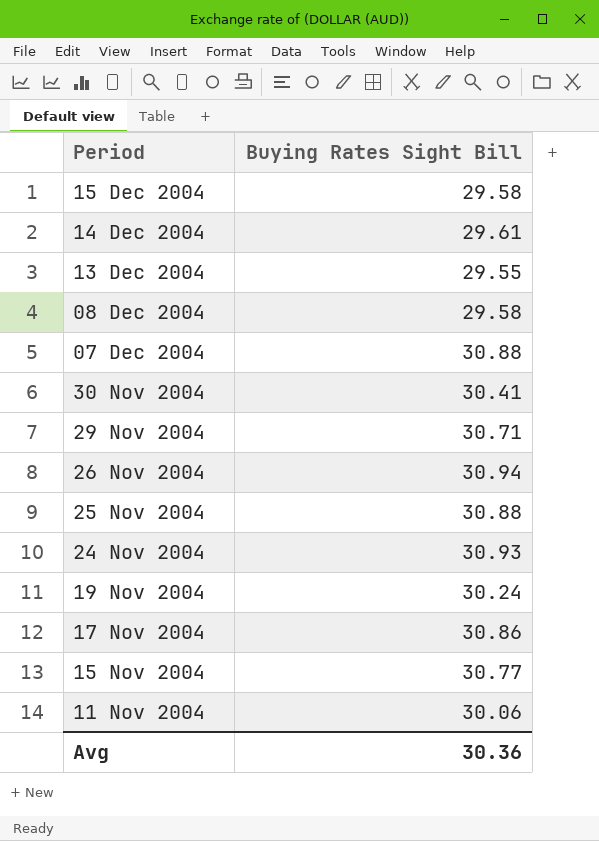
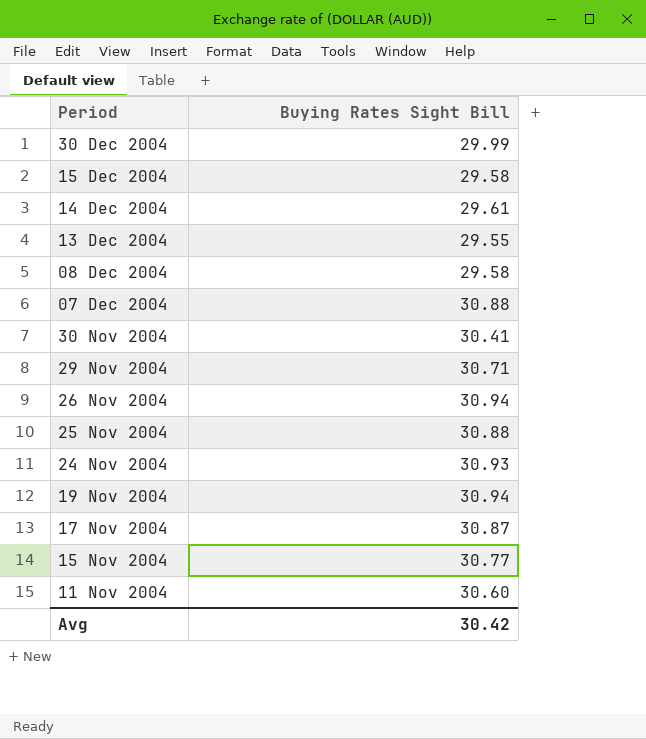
row 30 Dec 2004: none -> 29.99
19 Nov 2004 | Buying Rates Sight Bill: 30.24 -> 30.94
17 Nov 2004 | Buying Rates Sight Bill: 30.86 -> 30.87
11 Nov 2004 | Buying Rates Sight Bill: 30.06 -> 30.60
Avg | Buying Rates Sight Bill: 30.36 -> 30.42

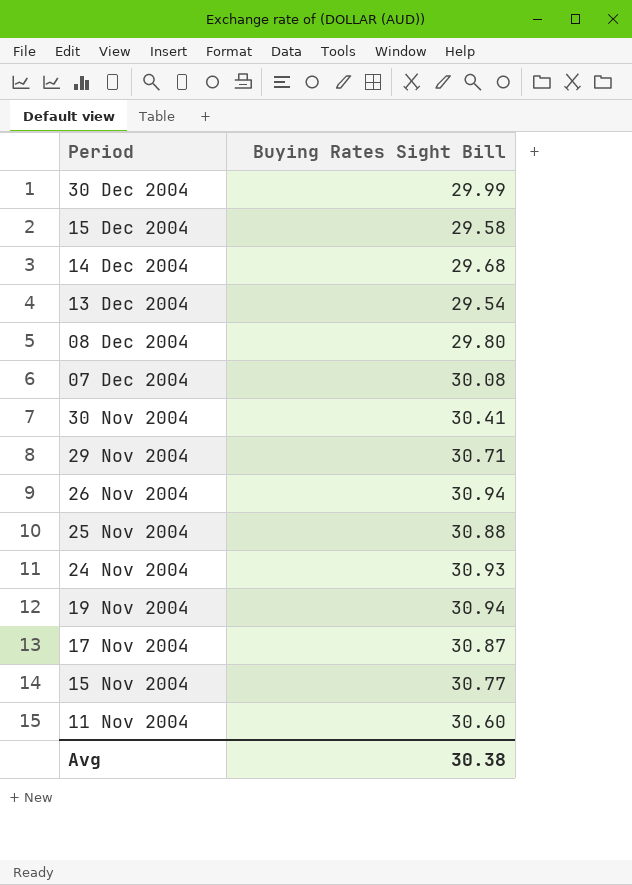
14 Dec 2004 | Buying Rates Sight Bill: 29.61 -> 29.68
13 Dec 2004 | Buying Rates Sight Bill: 29.55 -> 29.54
08 Dec 2004 | Buying Rates Sight Bill: 29.58 -> 29.80
07 Dec 2004 | Buying Rates Sight Bill: 30.88 -> 30.08
Avg | Buying Rates Sight Bill: 30.42 -> 30.38

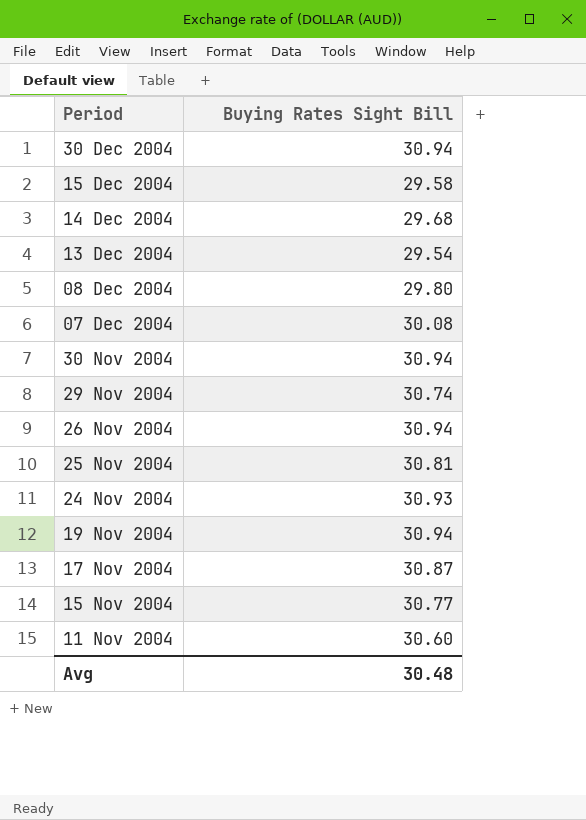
30 Dec 2004 | Buying Rates Sight Bill: 29.99 -> 30.94
30 Nov 2004 | Buying Rates Sight Bill: 30.41 -> 30.94
29 Nov 2004 | Buying Rates Sight Bill: 30.71 -> 30.74
25 Nov 2004 | Buying Rates Sight Bill: 30.88 -> 30.81
Avg | Buying Rates Sight Bill: 30.38 -> 30.48

